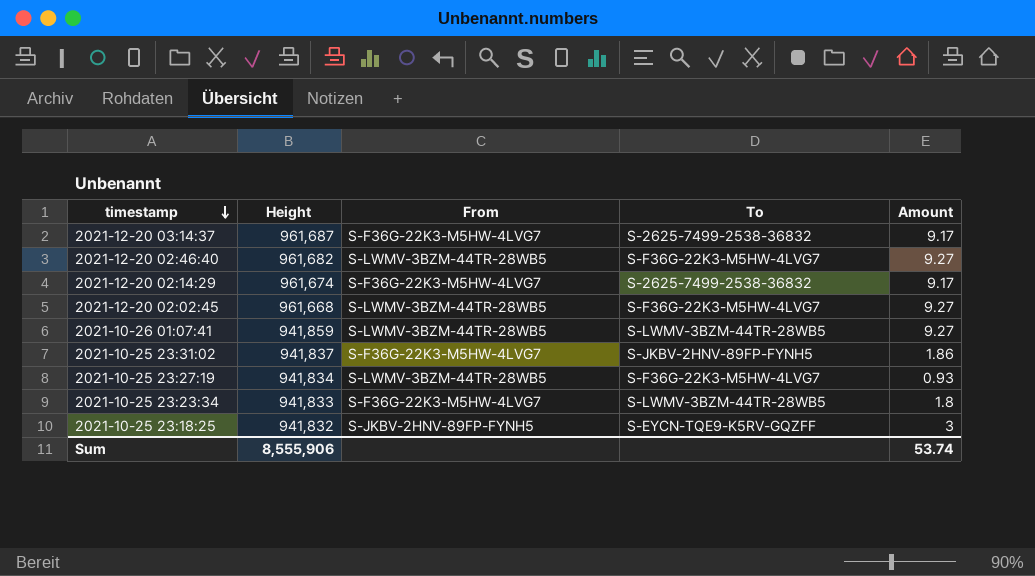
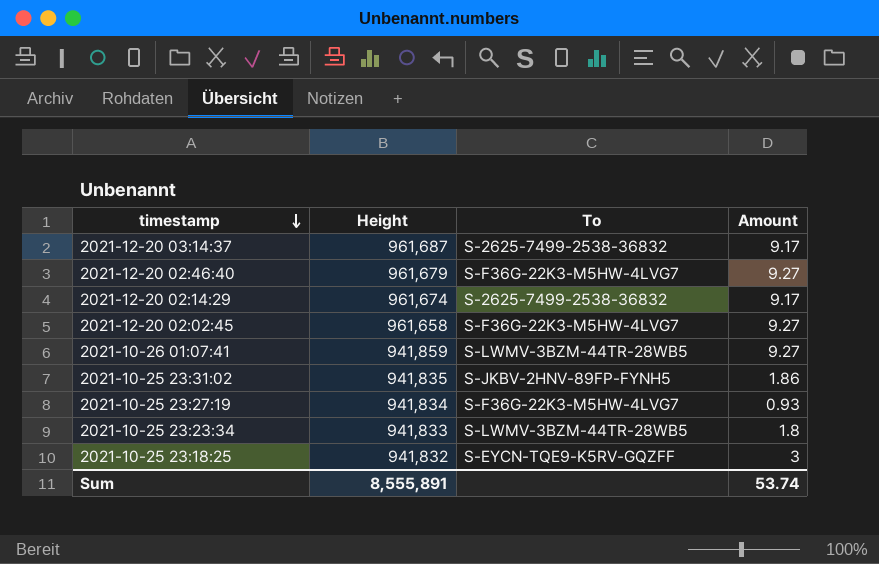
column From | position: 3 -> none
2021-12-20 02:46:40 | Height: 961,682 -> 961,679
2021-12-20 02:02:45 | Height: 961,668 -> 961,658
2021-10-25 23:31:02 | Height: 941,837 -> 941,835
Sum | Height: 8,555,906 -> 8,555,891

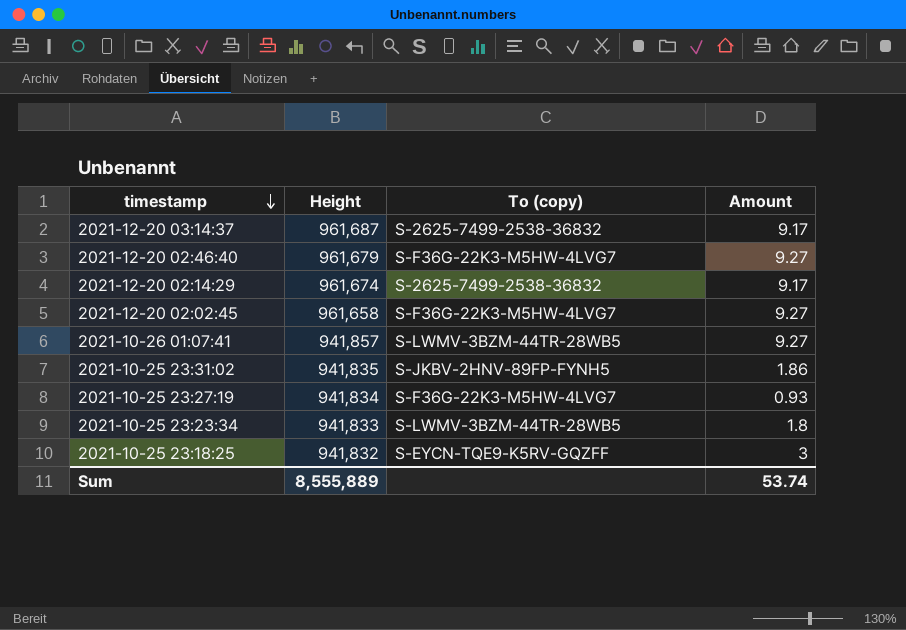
column name: To -> To (copy)
2021-10-26 01:07:41 | Height: 941,859 -> 941,857
Sum | Height: 8,555,891 -> 8,555,889

